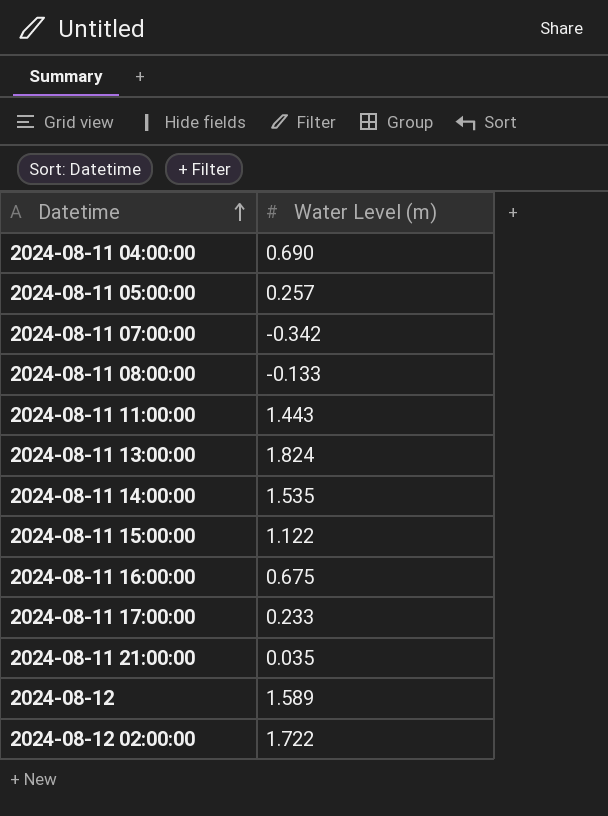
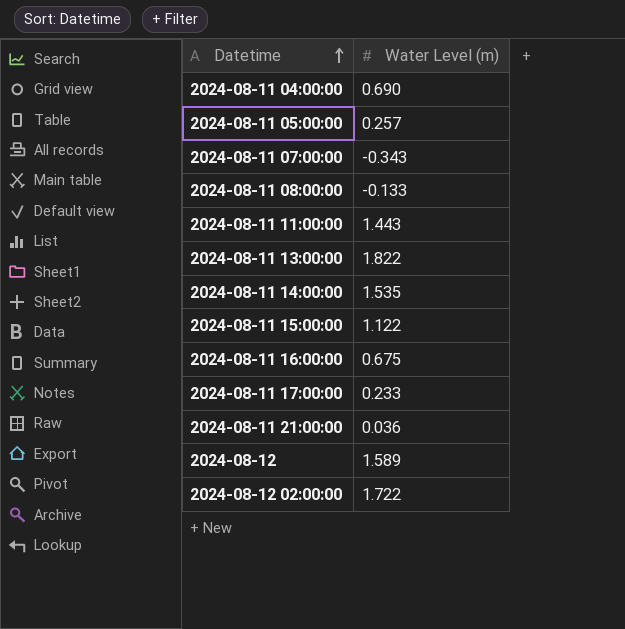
2024-08-11 07:00:00 | Water Level (m): -0.342 -> -0.343
2024-08-11 13:00:00 | Water Level (m): 1.824 -> 1.822
2024-08-11 21:00:00 | Water Level (m): 0.035 -> 0.036

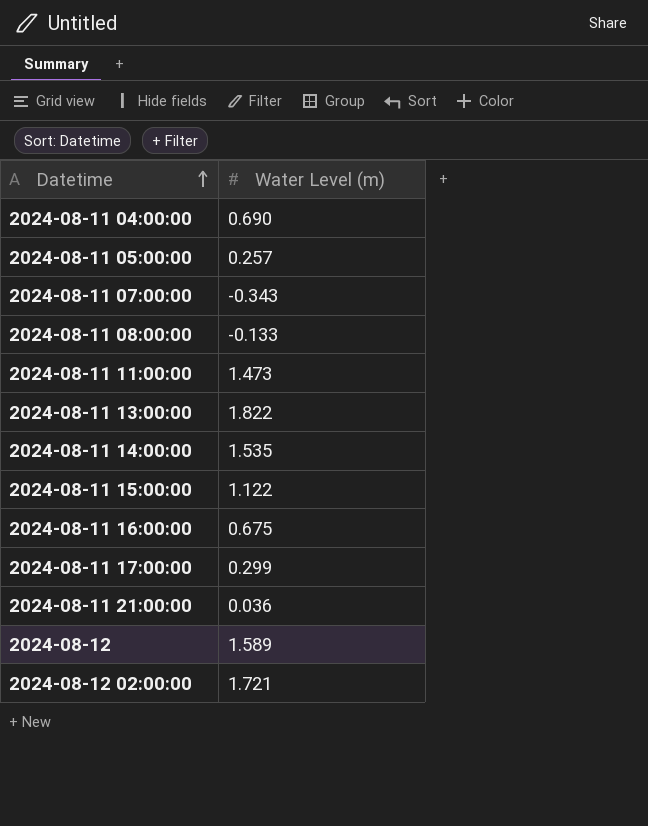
2024-08-11 11:00:00 | Water Level (m): 1.443 -> 1.473
2024-08-11 17:00:00 | Water Level (m): 0.233 -> 0.299
2024-08-12 02:00:00 | Water Level (m): 1.722 -> 1.721

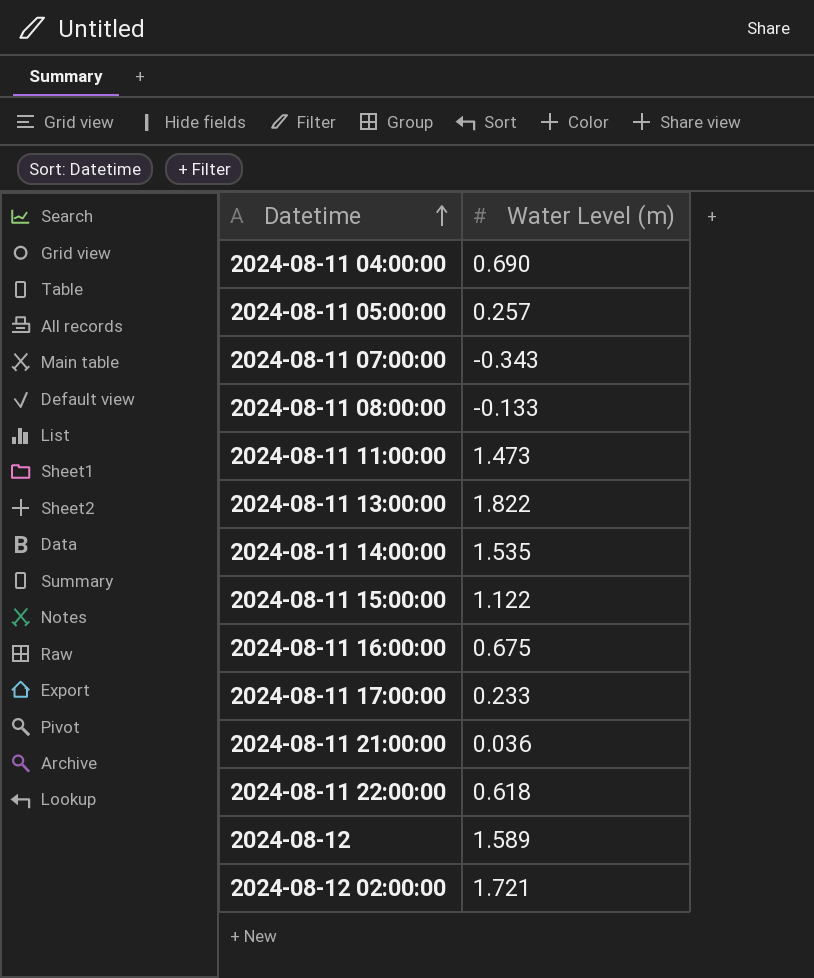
2024-08-11 17:00:00 | Water Level (m): 0.299 -> 0.233
row 2024-08-11 22:00:00: none -> 0.618

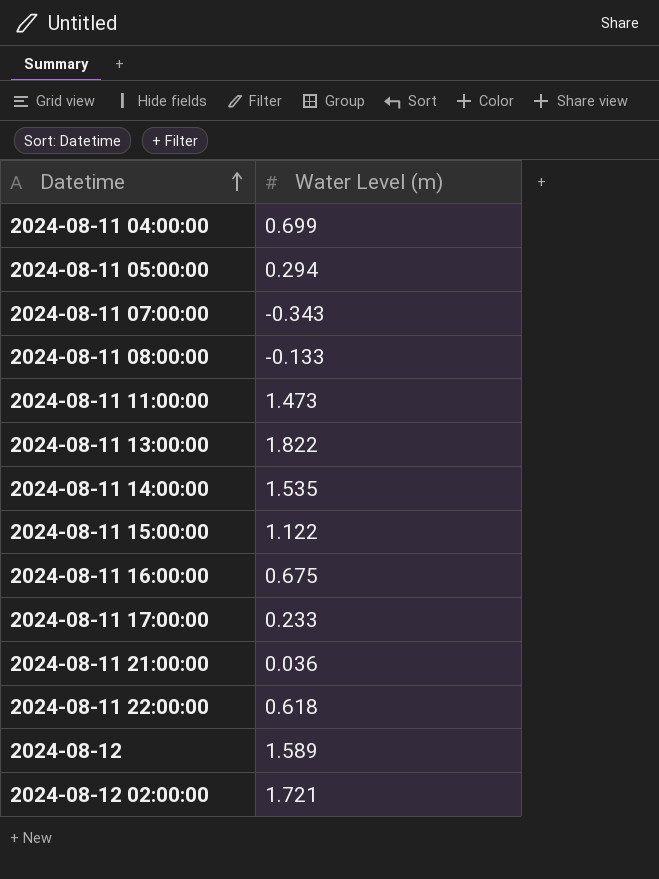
2024-08-11 04:00:00 | Water Level (m): 0.690 -> 0.699
2024-08-11 05:00:00 | Water Level (m): 0.257 -> 0.294

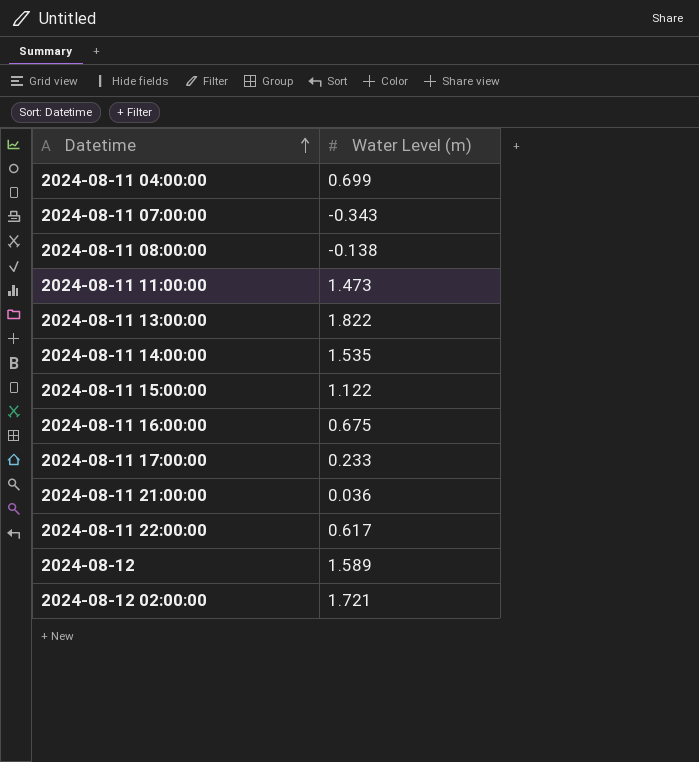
row 2024-08-11 05:00:00: 0.294 -> none
2024-08-11 08:00:00 | Water Level (m): -0.133 -> -0.138
2024-08-11 22:00:00 | Water Level (m): 0.618 -> 0.617

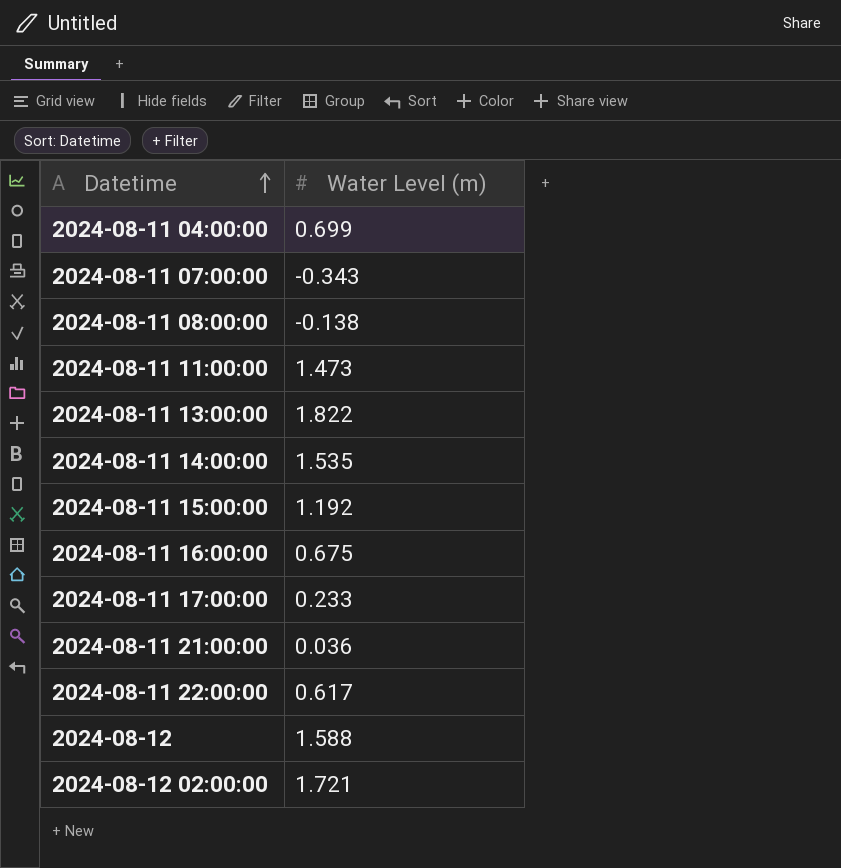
2024-08-11 15:00:00 | Water Level (m): 1.122 -> 1.192
2024-08-12 | Water Level (m): 1.589 -> 1.588

